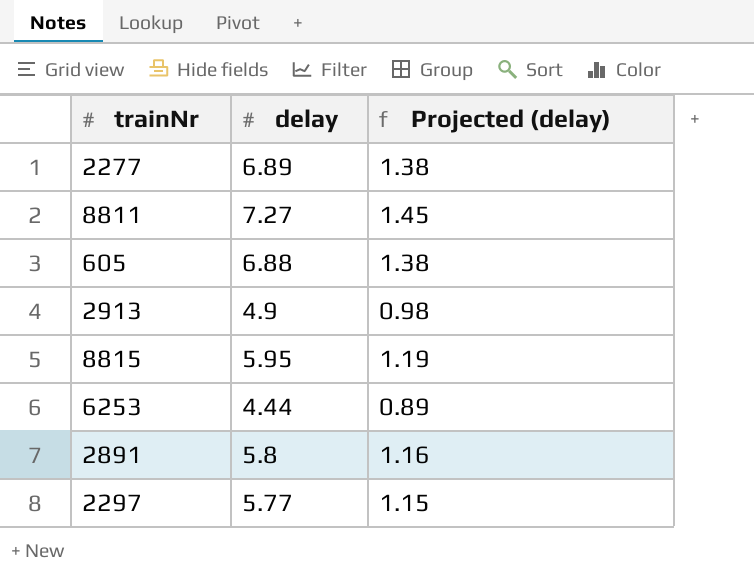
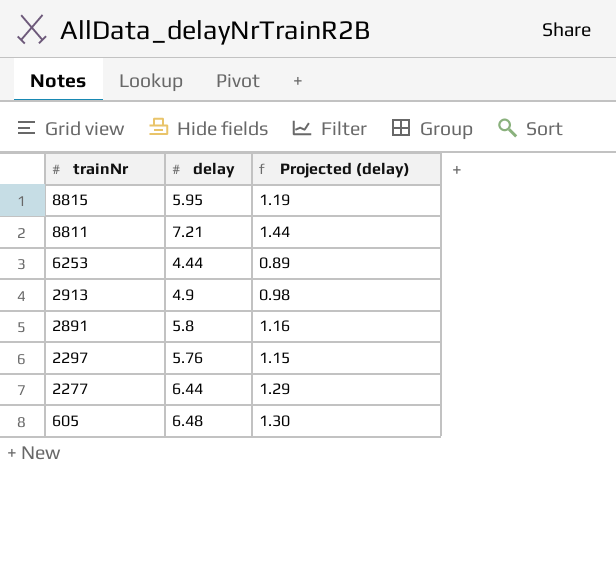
row order: none -> trainNr descending
8811 | delay: 7.27 -> 7.21
8811 | Projected (delay): 1.45 -> 1.44
2297 | delay: 5.77 -> 5.76
2277 | delay: 6.89 -> 6.44
2277 | Projected (delay): 1.38 -> 1.29
605 | delay: 6.88 -> 6.48
605 | Projected (delay): 1.38 -> 1.30

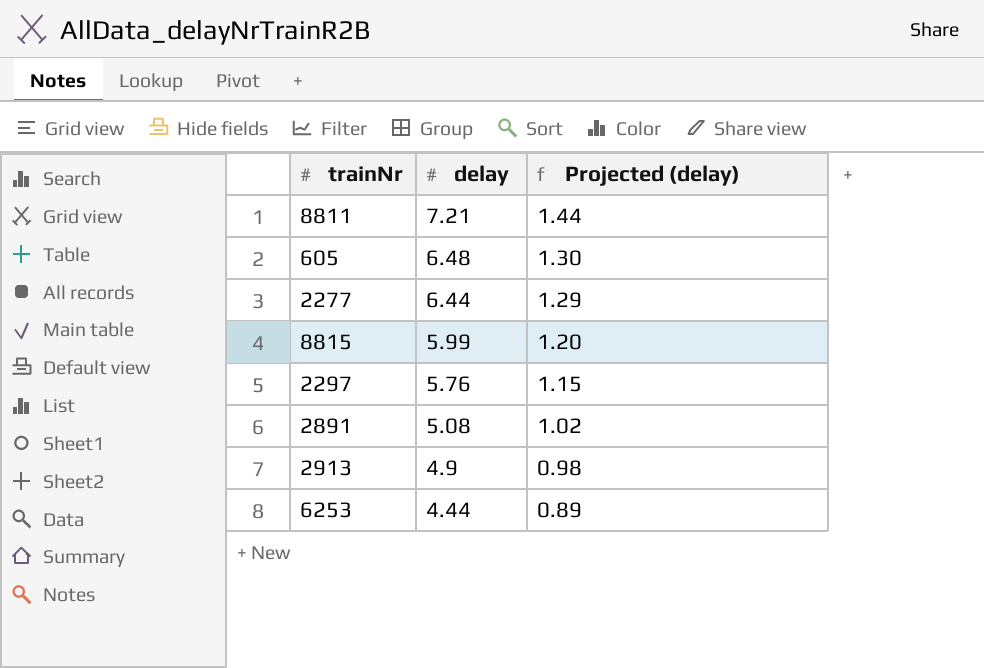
row order: trainNr descending -> delay descending
8815 | delay: 5.95 -> 5.99
8815 | Projected (delay): 1.19 -> 1.20
2891 | delay: 5.8 -> 5.08
2891 | Projected (delay): 1.16 -> 1.02

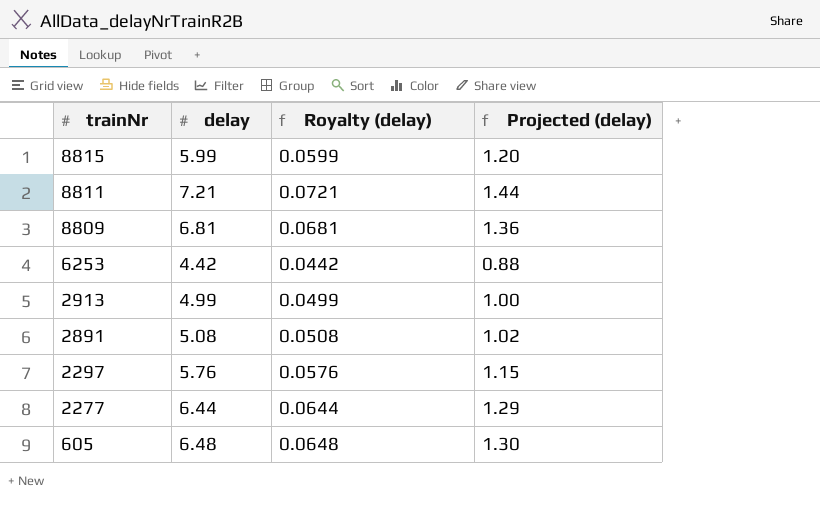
row order: delay descending -> trainNr descending
column Royalty (delay) | formula: none -> [delay] * 0.01
row 8809: none -> 6.81 | 0.0681 | 1.36
6253 | delay: 4.44 -> 4.42
6253 | Projected (delay): 0.89 -> 0.88
2913 | delay: 4.9 -> 4.99
2913 | Projected (delay): 0.98 -> 1.00

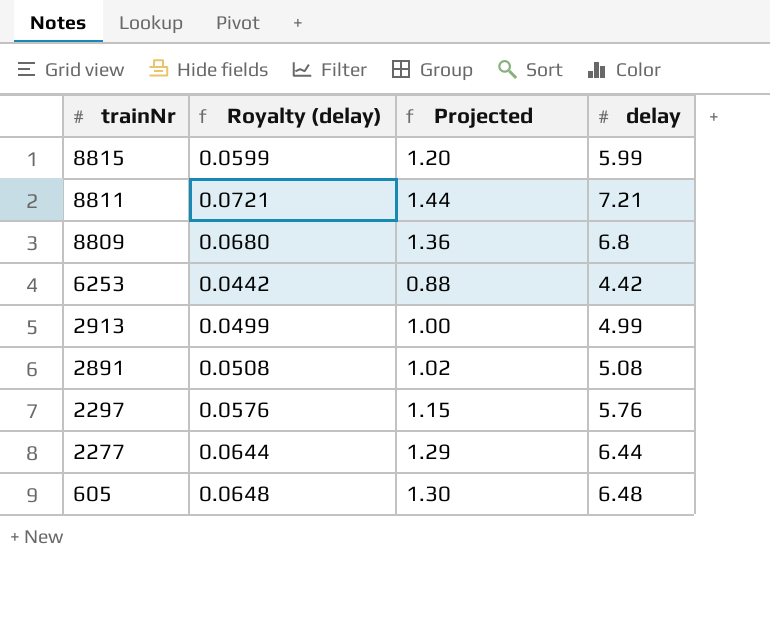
column name: Projected (delay) -> Projected
column delay | position: 2 -> 4
8809 | Royalty (delay): 0.0681 -> 0.0680
8809 | delay: 6.81 -> 6.8

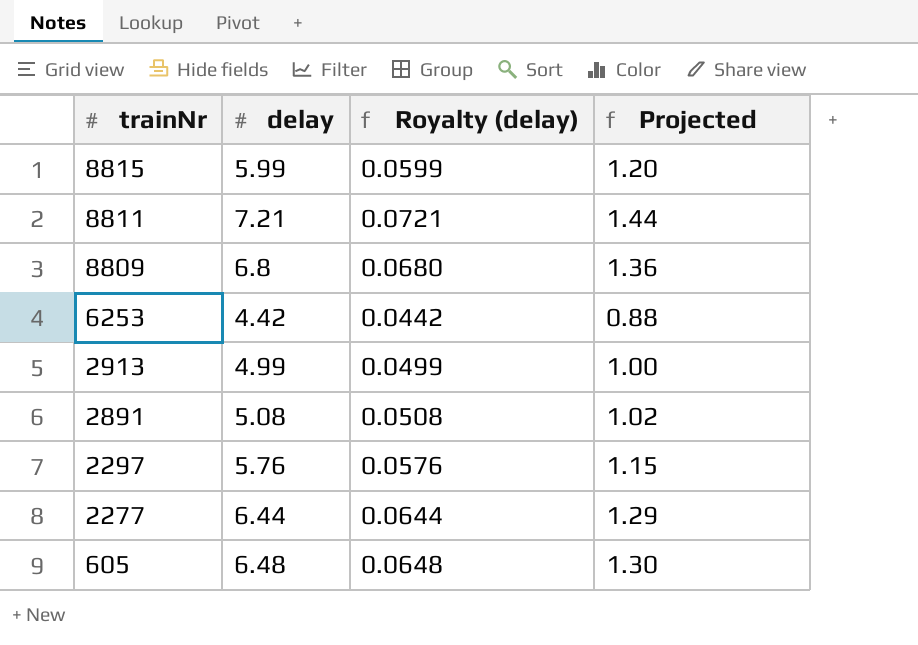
column delay | position: 4 -> 2

